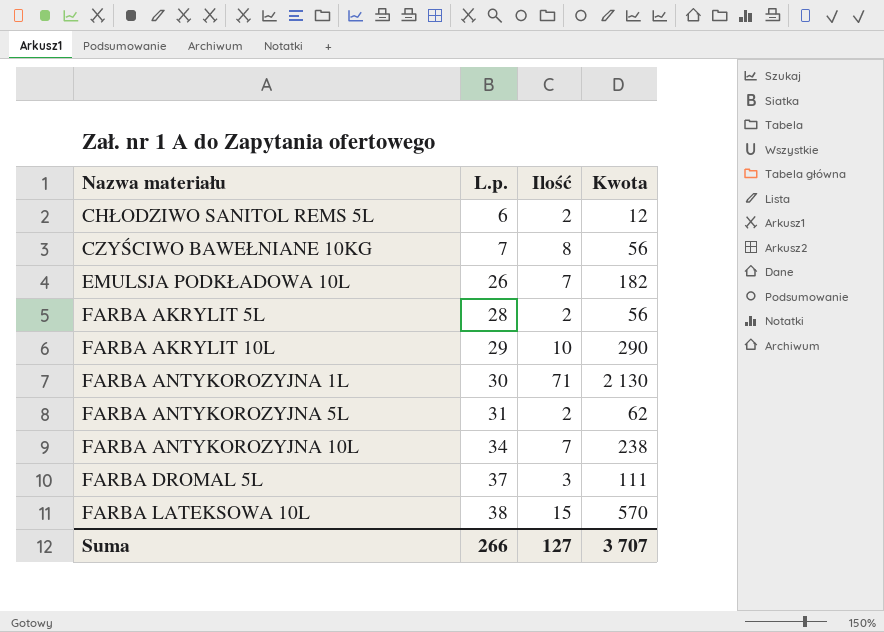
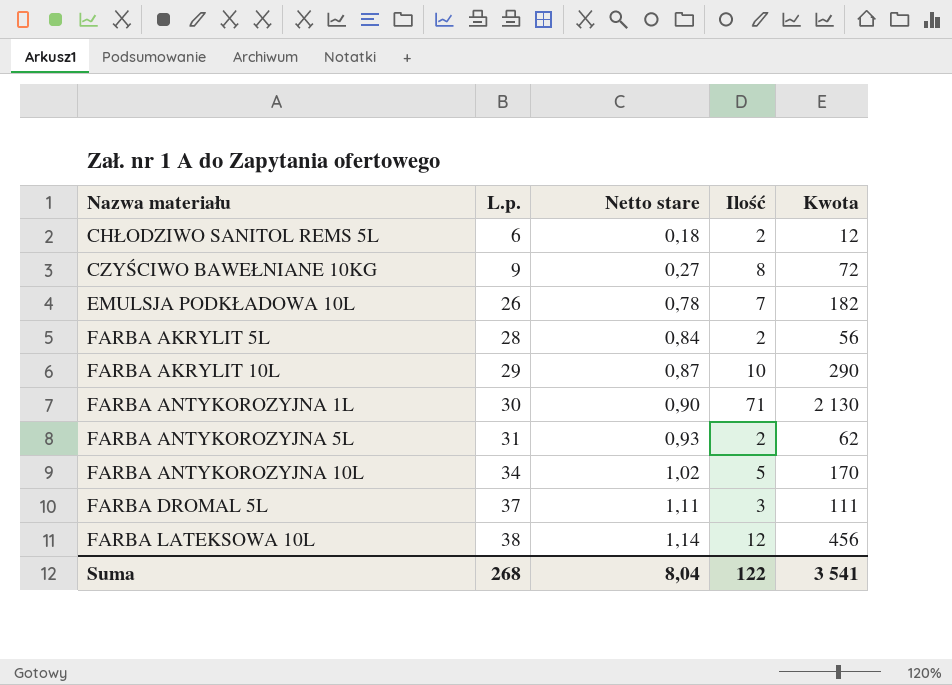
column Netto stare | formula: none -> [L.p.] * 0,03
CZYŚCIWO BAWEŁNIANE 10KG | L.p.: 7 -> 9
CZYŚCIWO BAWEŁNIANE 10KG | Kwota: 56 -> 72
FARBA ANTYKOROZYJNA 10L | Ilość: 7 -> 5
FARBA ANTYKOROZYJNA 10L | Kwota: 238 -> 170
FARBA LATEKSOWA 10L | Ilość: 15 -> 12
FARBA LATEKSOWA 10L | Kwota: 570 -> 456
Suma | L.p.: 266 -> 268
Suma | Ilość: 127 -> 122
Suma | Kwota: 3 707 -> 3 541

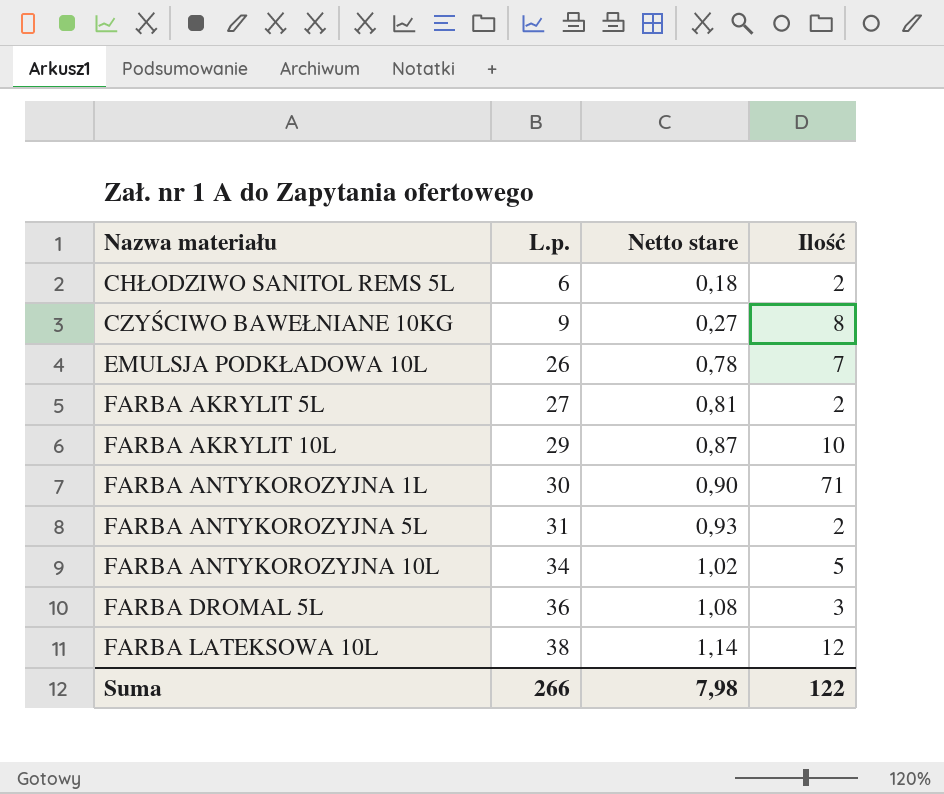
column Kwota | formula: [L.p.] * [Ilość] -> none
FARBA AKRYLIT 5L | L.p.: 28 -> 27
FARBA AKRYLIT 5L | Netto stare: 0,84 -> 0,81
FARBA DROMAL 5L | L.p.: 37 -> 36
FARBA DROMAL 5L | Netto stare: 1,11 -> 1,08
Suma | L.p.: 268 -> 266
Suma | Netto stare: 8,04 -> 7,98

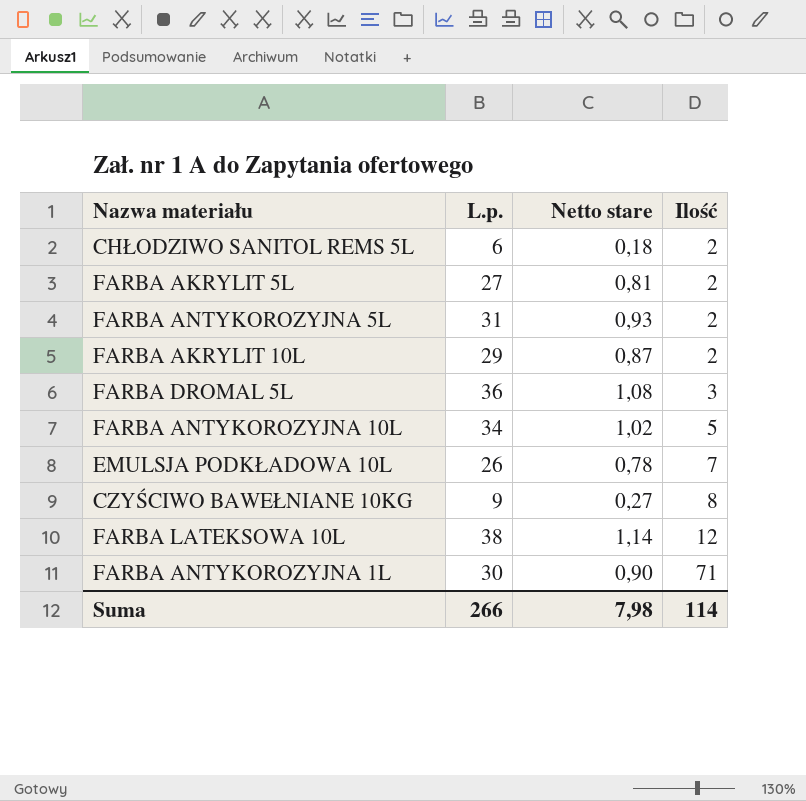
row order: Nazwa materiału ascending -> Ilość ascending
FARBA AKRYLIT 10L | Ilość: 10 -> 2
Suma | Ilość: 122 -> 114

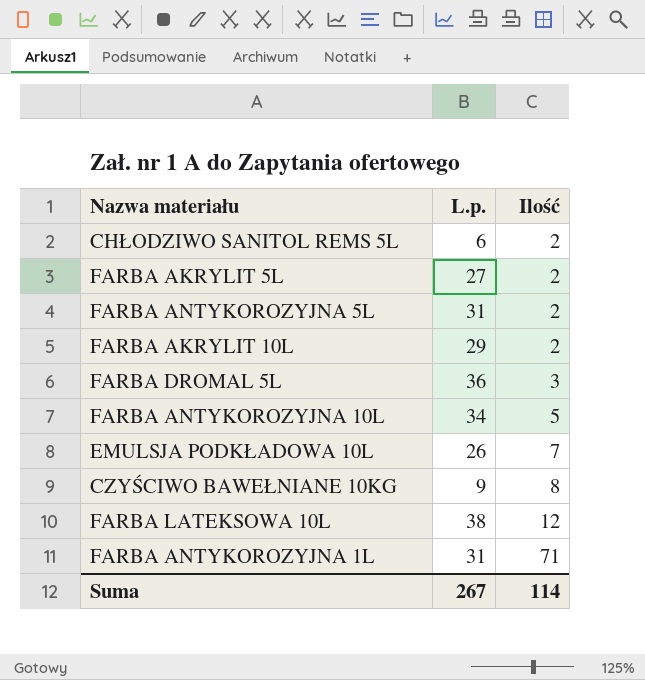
column Netto stare | formula: [L.p.] * 0,03 -> none
FARBA ANTYKOROZYJNA 1L | L.p.: 30 -> 31
Suma | L.p.: 266 -> 267

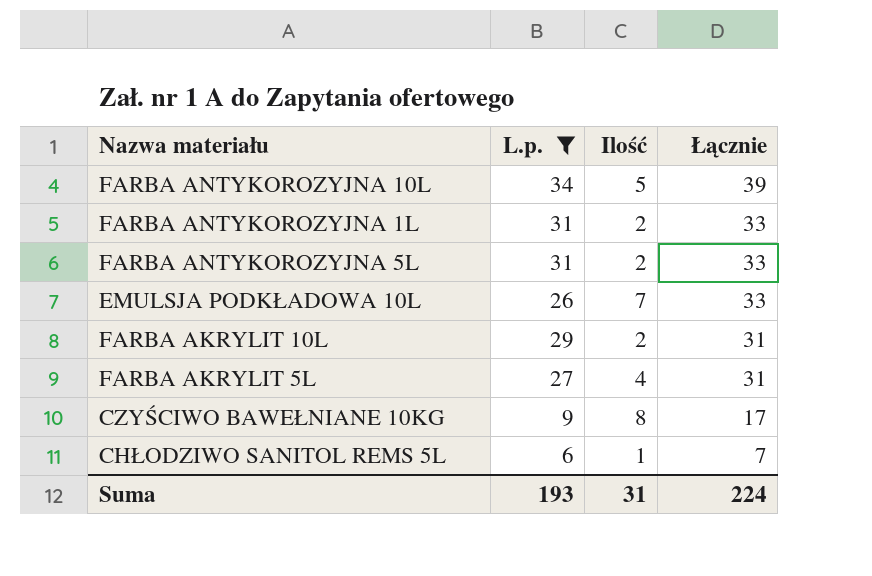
filter: none -> L.p. <= 34
row order: Ilość ascending -> Łącznie descending
column Łącznie | formula: none -> [L.p.] + [Ilość]
FARBA ANTYKOROZYJNA 1L | Ilość: 71 -> 2
FARBA AKRYLIT 5L | Ilość: 2 -> 4
CHŁODZIWO SANITOL REMS 5L | Ilość: 2 -> 1
Suma | L.p.: 267 -> 193
Suma | Ilość: 114 -> 31

